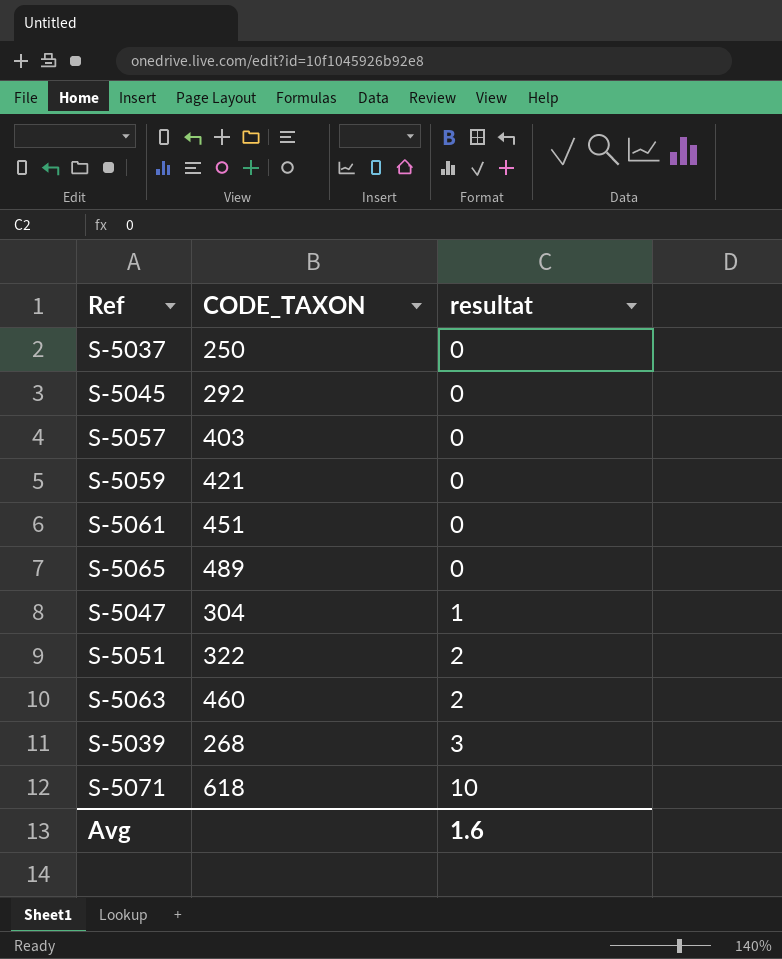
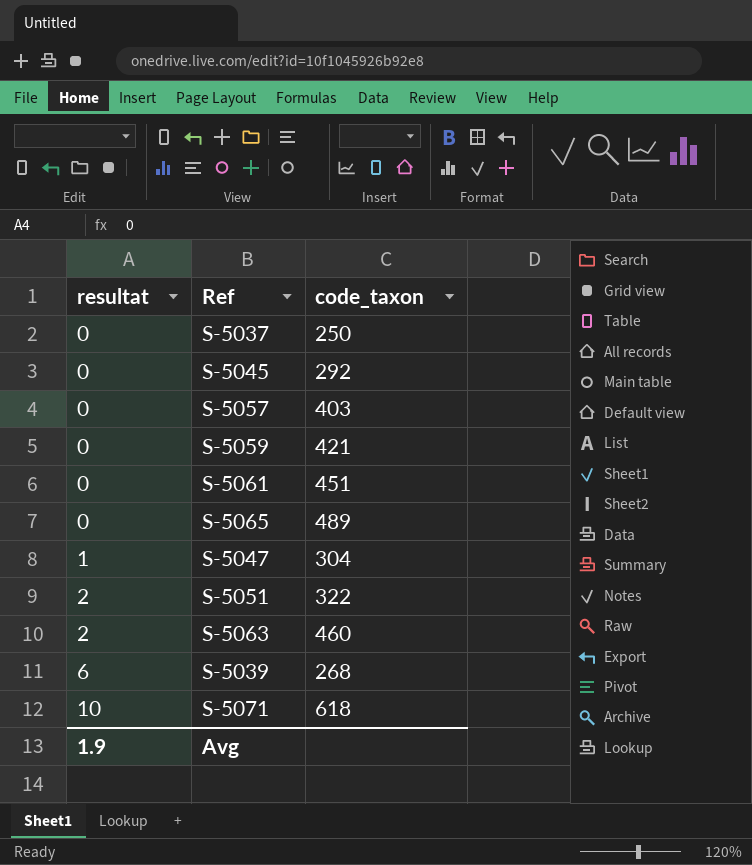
column resultat | position: 3 -> 1
column name: CODE_TAXON -> code_taxon
S-5039 | resultat: 3 -> 6
Avg | resultat: 1.6 -> 1.9

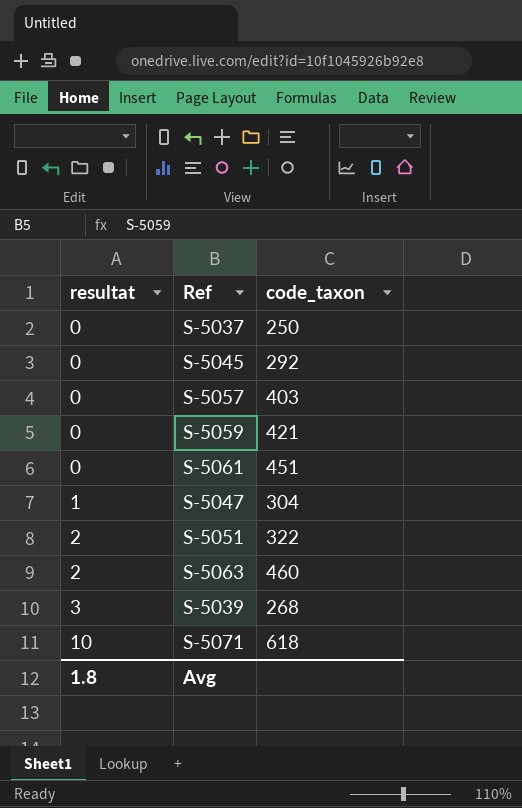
row S-5065: 0 | 489 -> none
S-5039 | resultat: 6 -> 3
Avg | resultat: 1.9 -> 1.8

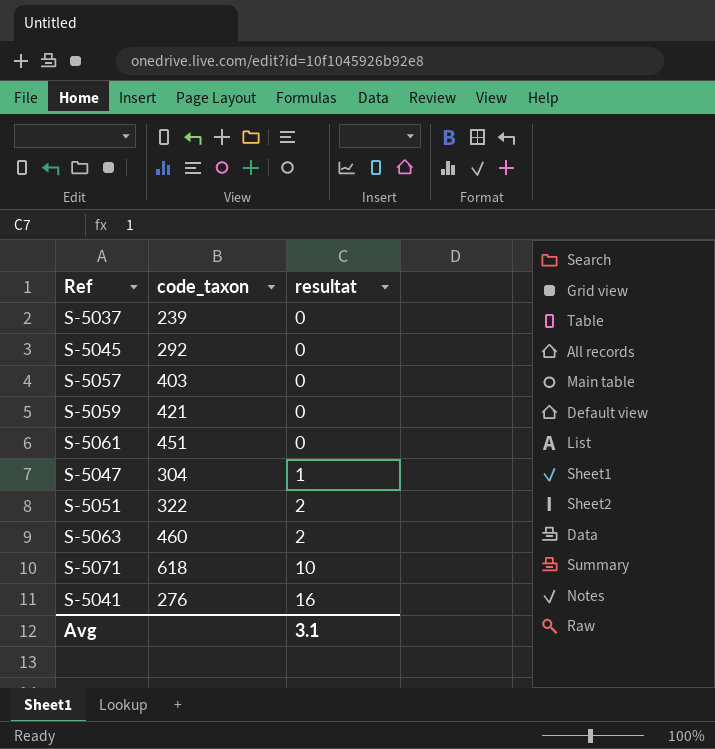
column resultat | position: 1 -> 3
row S-5039: 3 | 268 -> none
S-5037 | code_taxon: 250 -> 239
row S-5041: none -> 276 | 16
Avg | resultat: 1.8 -> 3.1

